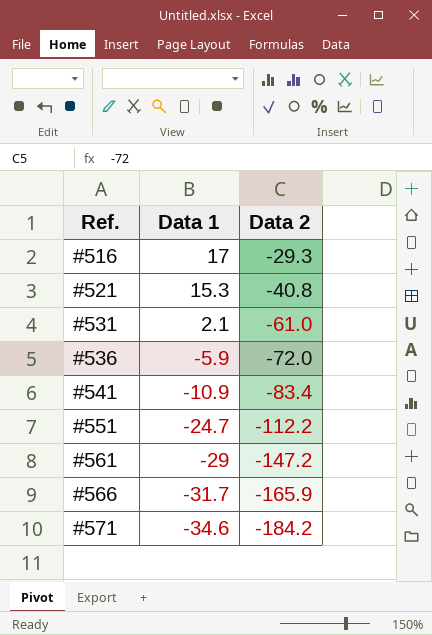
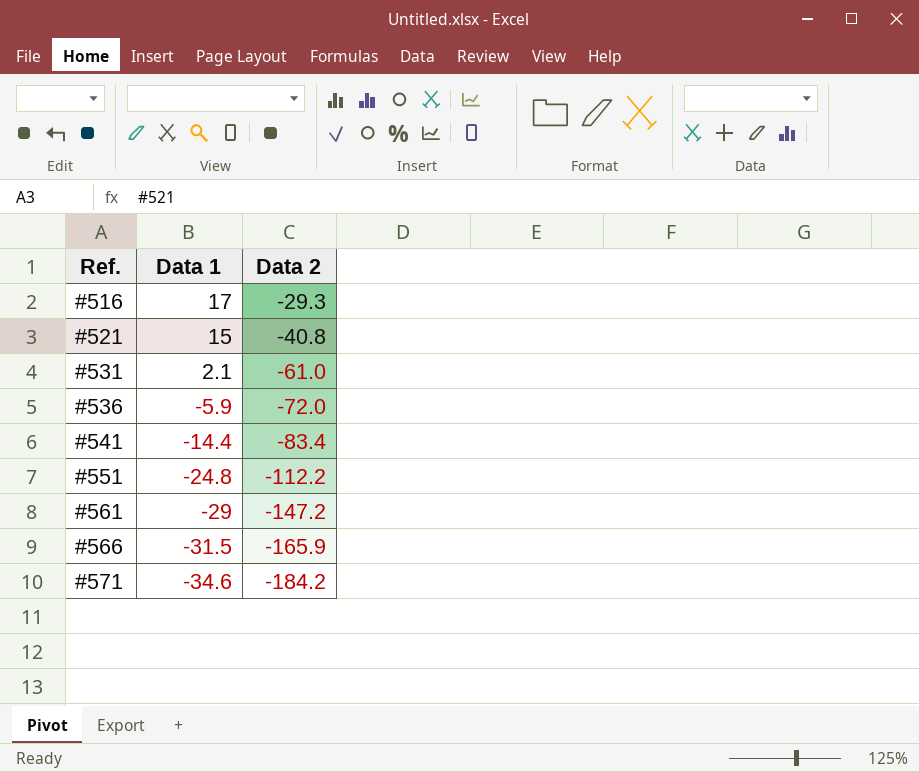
#521 | Data 1: 15.3 -> 15
#541 | Data 1: -10.9 -> -14.4
#551 | Data 1: -24.7 -> -24.8
#566 | Data 1: -31.7 -> -31.5

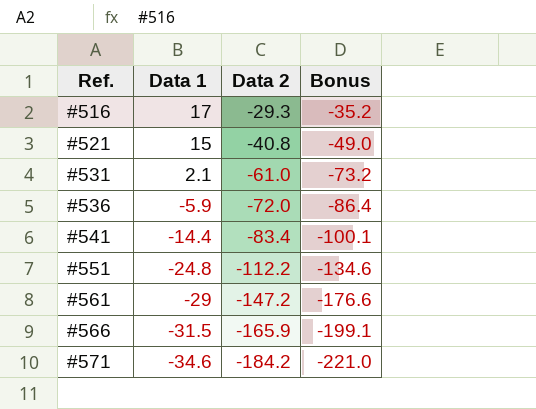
column Bonus | formula: none -> [Data 2] * 1.2

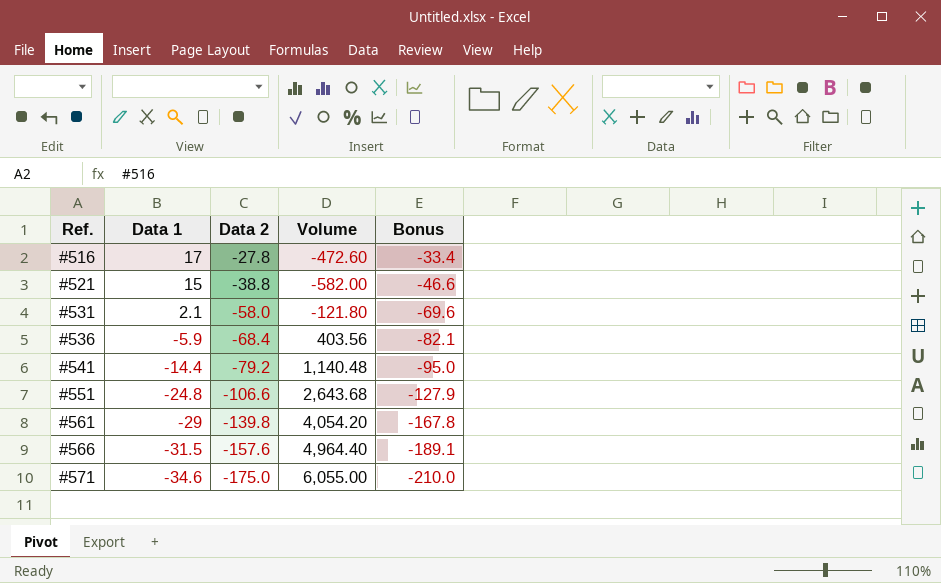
column Volume | formula: none -> [Data 1] * [Data 2]
#516 | Data 2: -29.3 -> -27.8
#516 | Bonus: -35.2 -> -33.4
#521 | Data 2: -40.8 -> -38.8
#521 | Bonus: -49.0 -> -46.6
#531 | Data 2: -61.0 -> -58.0
#531 | Bonus: -73.2 -> -69.6
#536 | Data 2: -72.0 -> -68.4
#536 | Bonus: -86.4 -> -82.1
#541 | Data 2: -83.4 -> -79.2
#541 | Bonus: -100.1 -> -95.0
#551 | Data 2: -112.2 -> -106.6
#551 | Bonus: -134.6 -> -127.9
#561 | Data 2: -147.2 -> -139.8
#561 | Bonus: -176.6 -> -167.8
#566 | Data 2: -165.9 -> -157.6
#566 | Bonus: -199.1 -> -189.1
#571 | Data 2: -184.2 -> -175.0
#571 | Bonus: -221.0 -> -210.0

